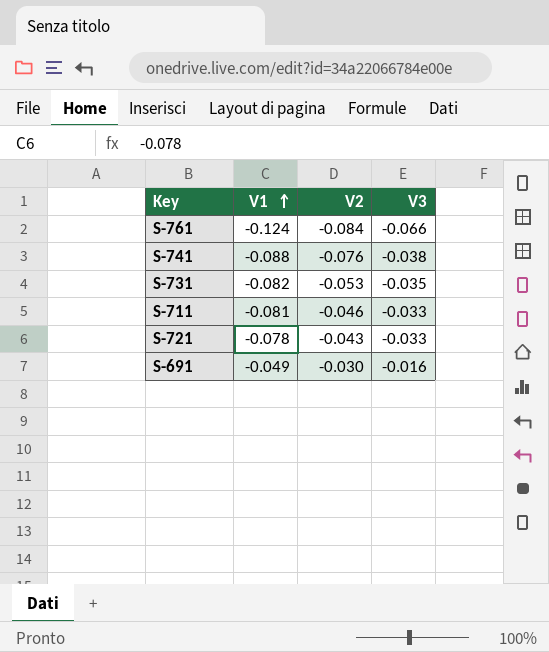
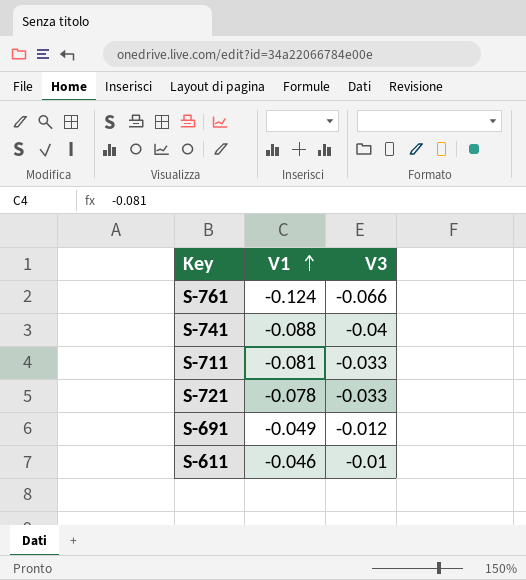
column V2 | position: 3 -> none
row S-731: -0.082 | -0.053 | -0.035 -> none
S-741 | V3: -0.038 -> -0.04
S-691 | V3: -0.016 -> -0.012
row S-611: none -> -0.046 | -0.01

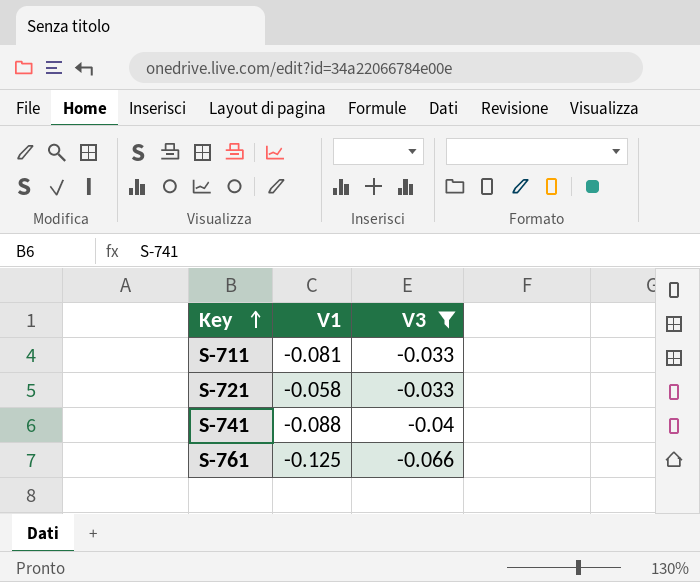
filter: none -> V3 <= -0.033
row order: V1 ascending -> Key ascending
S-721 | V1: -0.078 -> -0.058
S-761 | V1: -0.124 -> -0.125

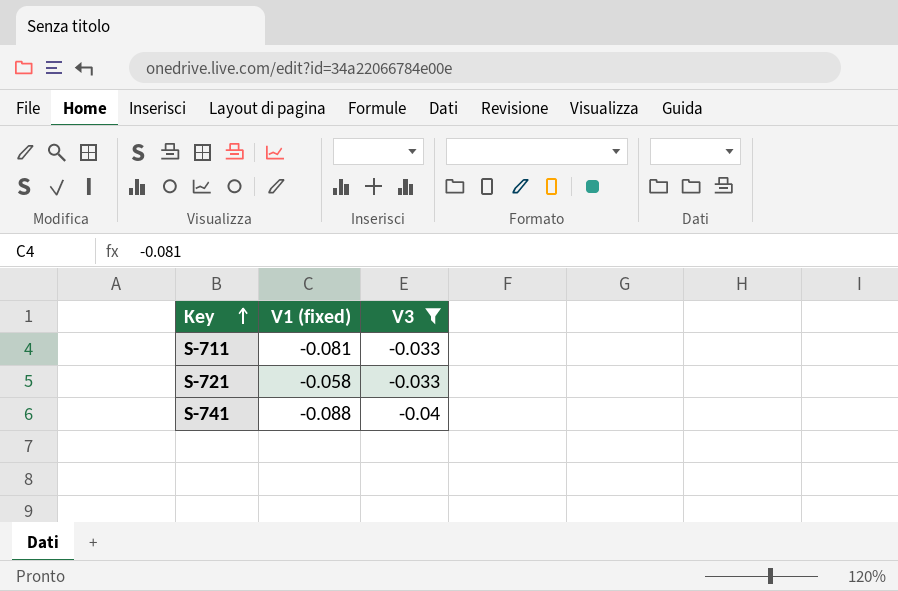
column name: V1 -> V1 (fixed)
row S-761: -0.125 | -0.066 -> none

